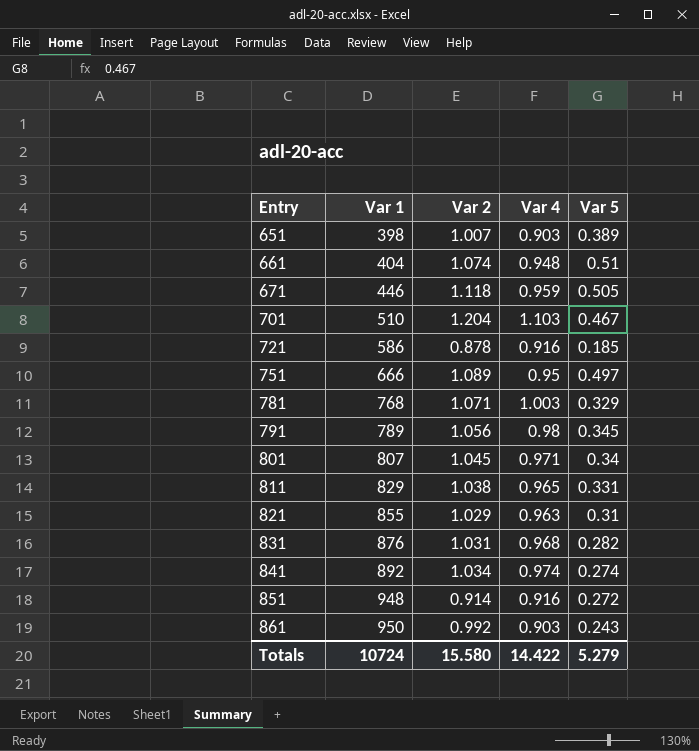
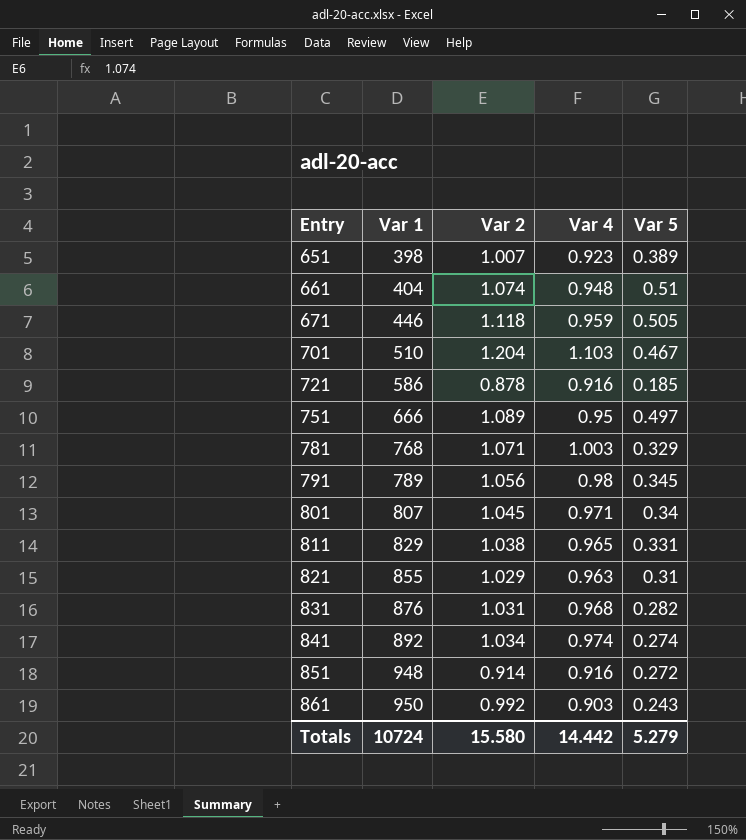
651 | Var 4: 0.903 -> 0.923
Totals | Var 4: 14.422 -> 14.442

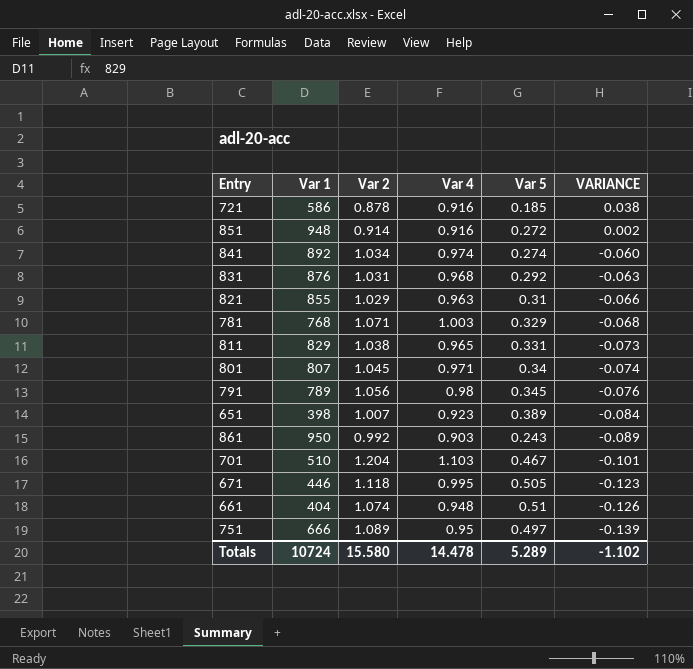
row order: Entry ascending -> VARIANCE descending
column VARIANCE | formula: none -> [Var 4] - [Var 2]
831 | Var 5: 0.282 -> 0.292
671 | Var 4: 0.959 -> 0.995
Totals | Var 4: 14.442 -> 14.478
Totals | Var 5: 5.279 -> 5.289

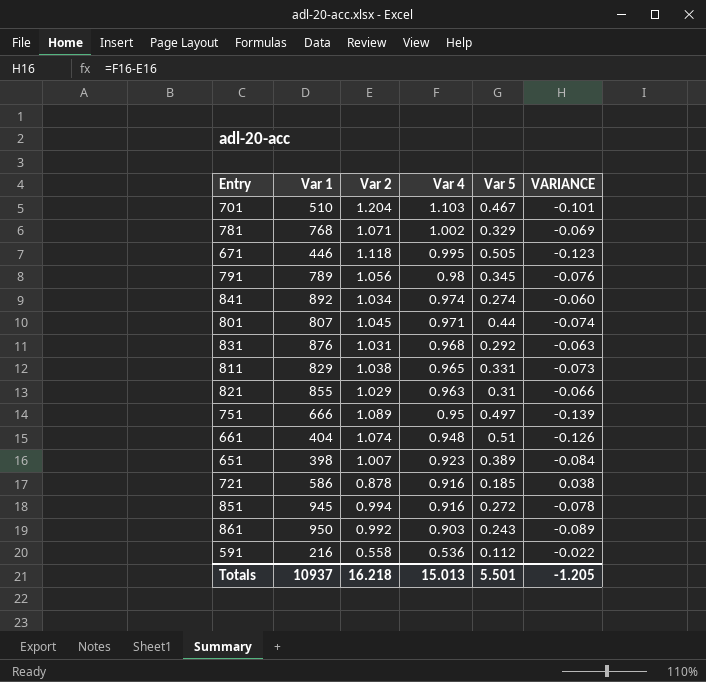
row order: VARIANCE descending -> Var 4 descending
781 | Var 4: 1.003 -> 1.002
781 | VARIANCE: -0.068 -> -0.069
801 | Var 5: 0.34 -> 0.44
851 | Var 1: 948 -> 945
851 | Var 2: 0.914 -> 0.994
851 | VARIANCE: 0.002 -> -0.078
row 591: none -> 216 | 0.558 | 0.536 | 0.112 | -0.022
Totals | Var 1: 10724 -> 10937
Totals | Var 2: 15.580 -> 16.218
Totals | Var 4: 14.478 -> 15.013
Totals | Var 5: 5.289 -> 5.501
Totals | VARIANCE: -1.102 -> -1.205

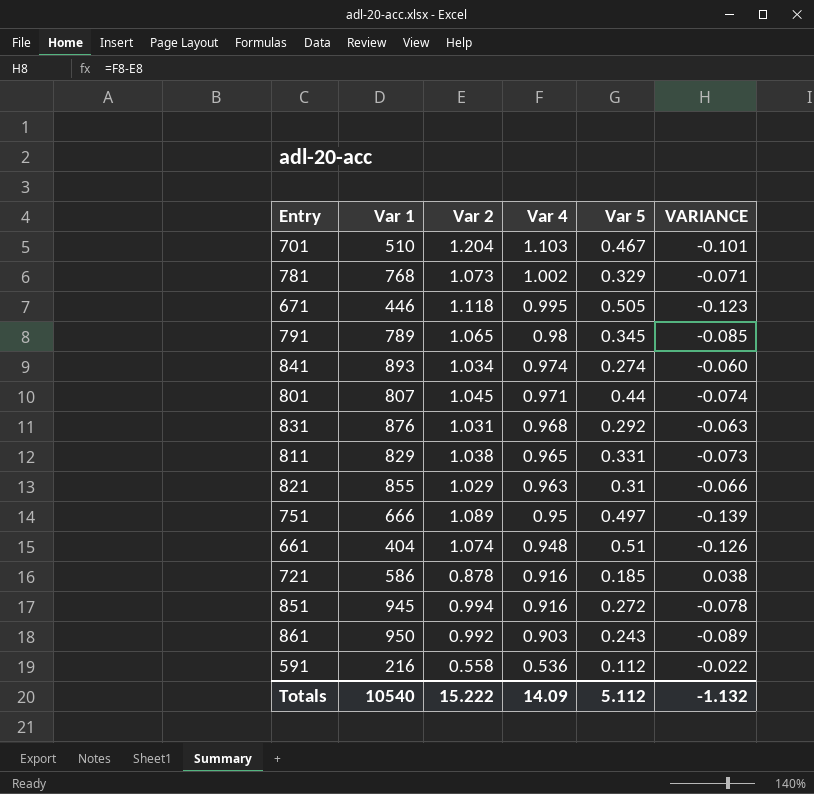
row 651: 398 | 1.007 | 0.923 | 0.389 | -0.084 -> none
781 | Var 2: 1.071 -> 1.073
781 | VARIANCE: -0.069 -> -0.071
791 | Var 2: 1.056 -> 1.065
791 | VARIANCE: -0.076 -> -0.085
841 | Var 1: 892 -> 893
Totals | Var 1: 10937 -> 10540
Totals | Var 2: 16.218 -> 15.222
Totals | Var 4: 15.013 -> 14.09
Totals | Var 5: 5.501 -> 5.112
Totals | VARIANCE: -1.205 -> -1.132

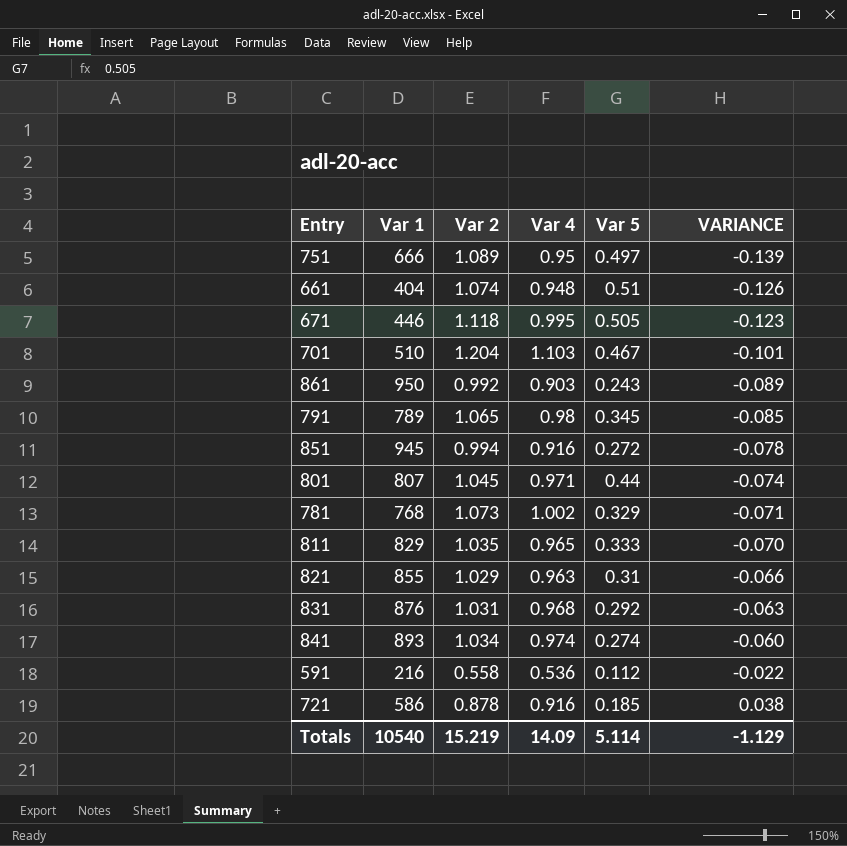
row order: Var 4 descending -> VARIANCE ascending
811 | Var 2: 1.038 -> 1.035
811 | Var 5: 0.331 -> 0.333
811 | VARIANCE: -0.073 -> -0.070
Totals | Var 2: 15.222 -> 15.219
Totals | Var 5: 5.112 -> 5.114
Totals | VARIANCE: -1.132 -> -1.129

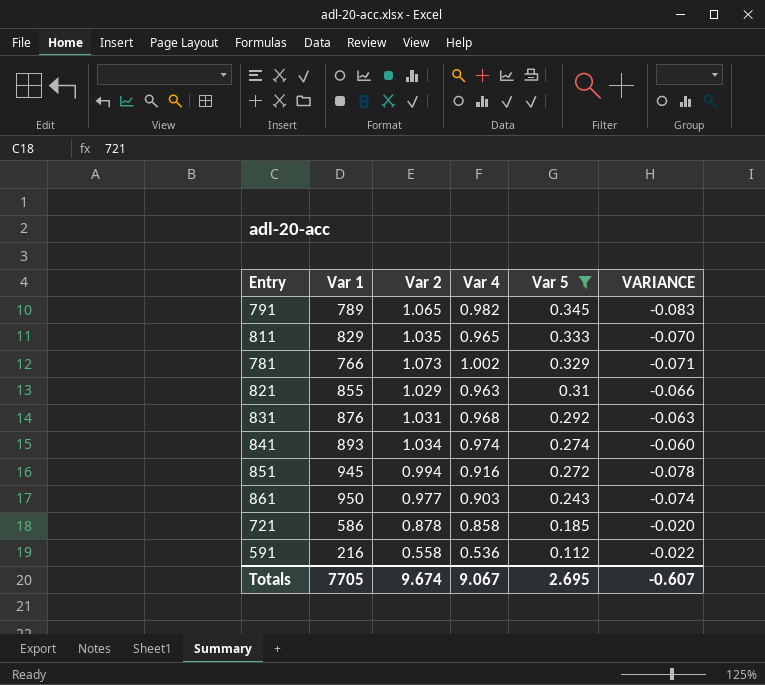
filter: none -> Var 5 <= 0.345
row order: VARIANCE ascending -> Var 5 descending
791 | Var 4: 0.98 -> 0.982
791 | VARIANCE: -0.085 -> -0.083
781 | Var 1: 768 -> 766
861 | Var 2: 0.992 -> 0.977
861 | VARIANCE: -0.089 -> -0.074
721 | Var 4: 0.916 -> 0.858
721 | VARIANCE: 0.038 -> -0.020
Totals | Var 1: 10540 -> 7705
Totals | Var 2: 15.219 -> 9.674
Totals | Var 4: 14.09 -> 9.067
Totals | Var 5: 5.114 -> 2.695
Totals | VARIANCE: -1.129 -> -0.607

